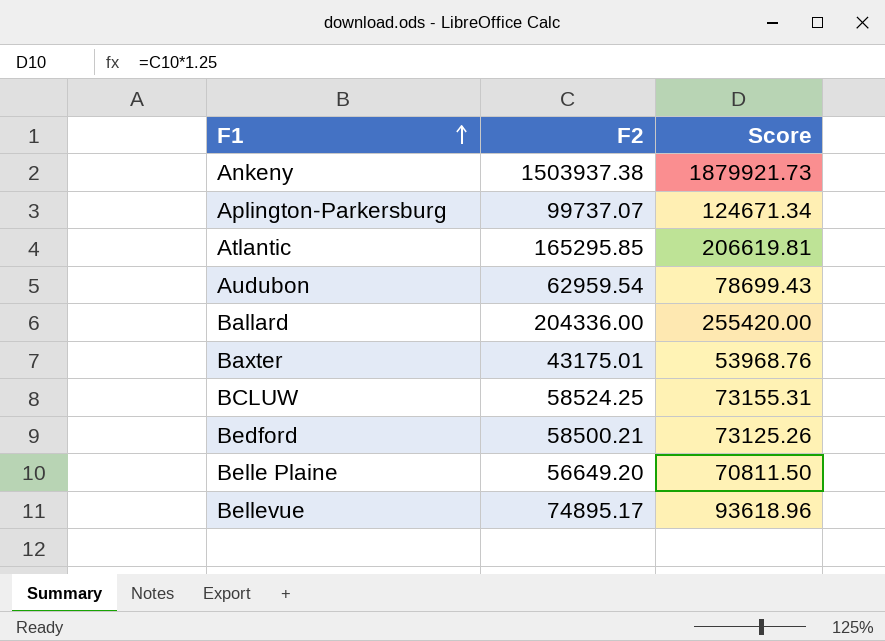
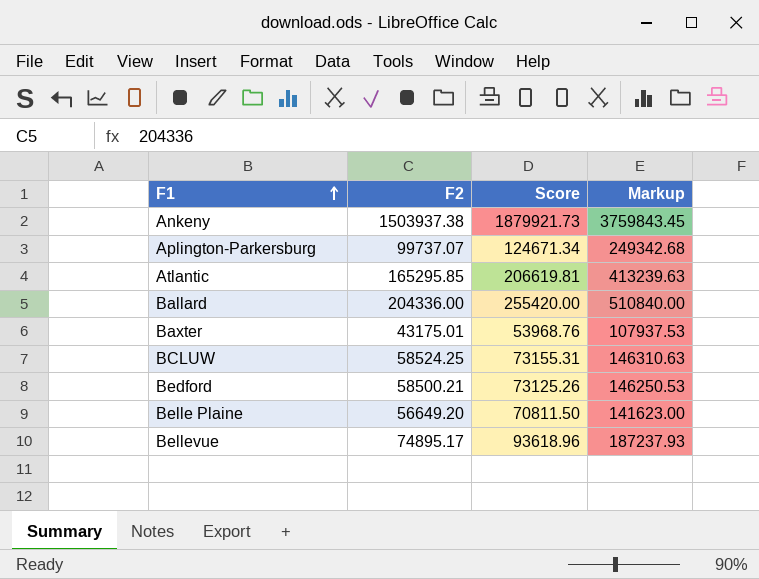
column Markup | formula: none -> [F2] * 2.5
row Audubon: 62959.54 | 78699.43 -> none

